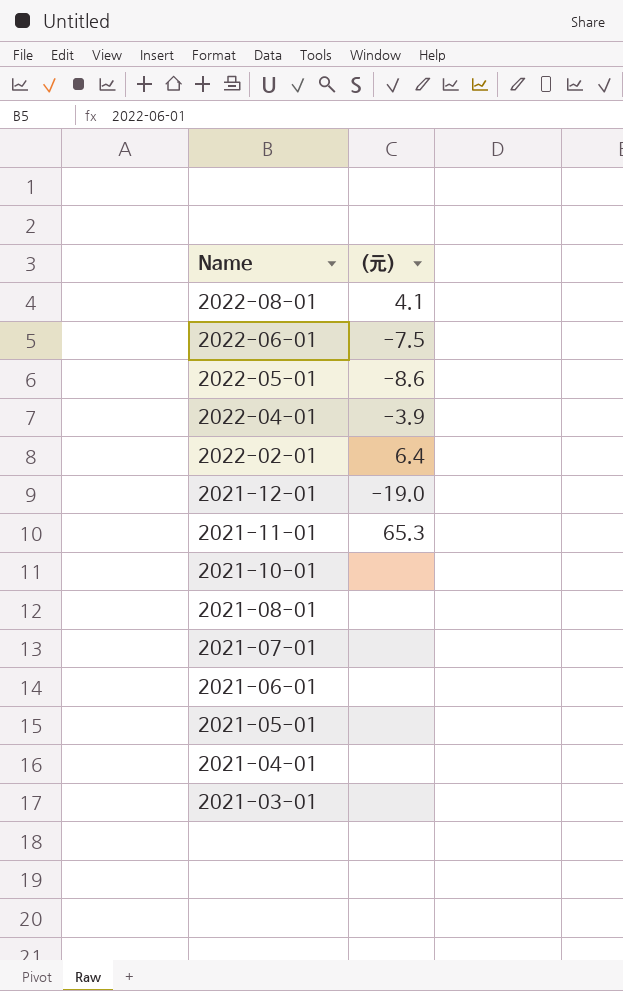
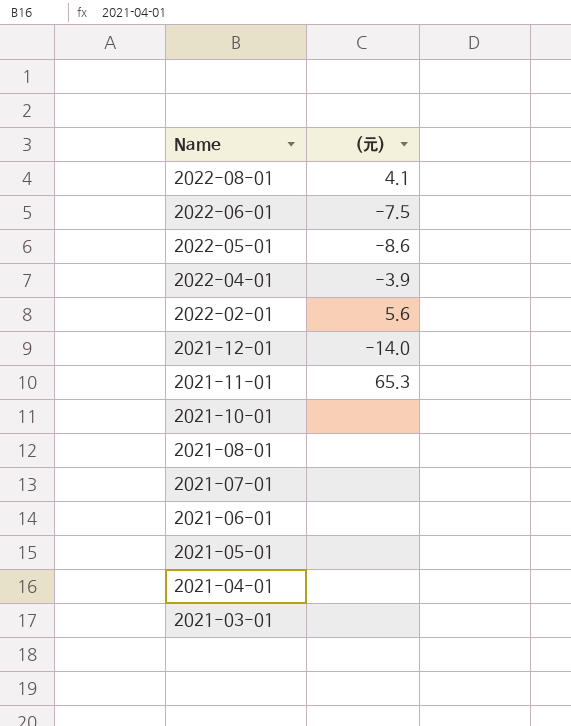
2022-02-01 | (元): 6.4 -> 5.6
2021-12-01 | (元): -19.0 -> -14.0

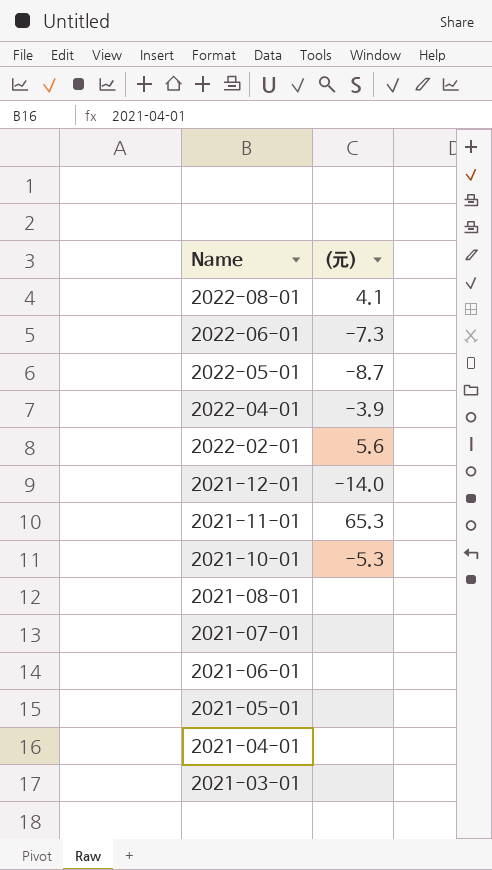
2022-06-01 | (元): -7.5 -> -7.3
2022-05-01 | (元): -8.6 -> -8.7
2021-10-01 | (元): none -> -5.3

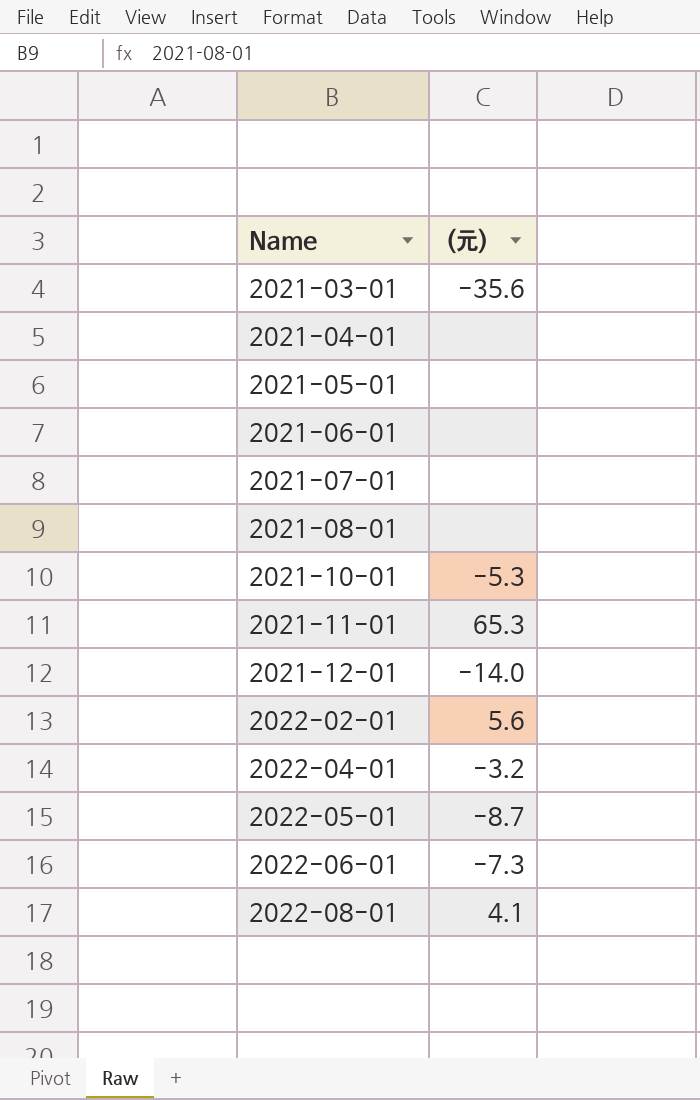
row order: Name descending -> Name ascending
2021-03-01 | (元): none -> -35.6
2022-04-01 | (元): -3.9 -> -3.2

